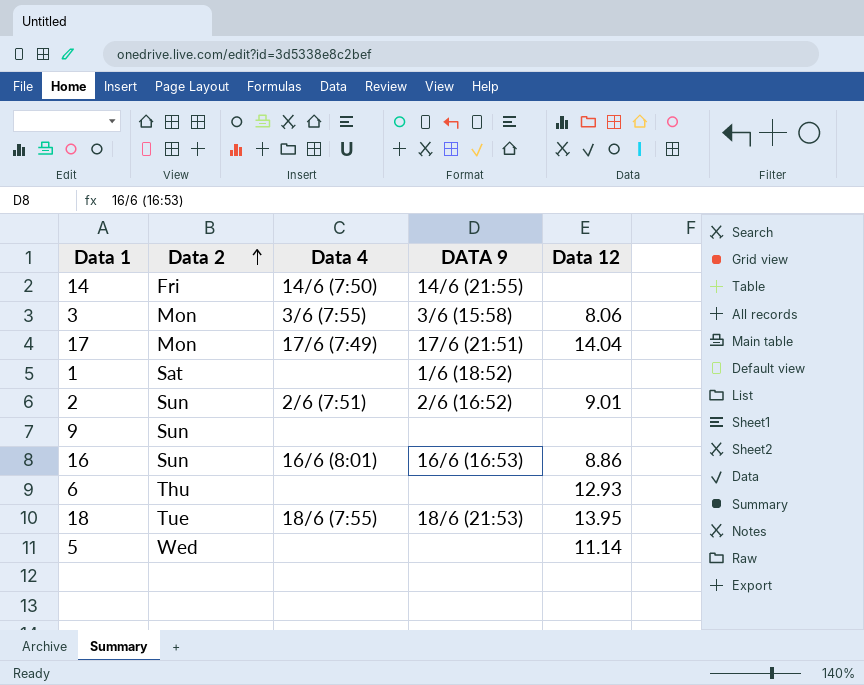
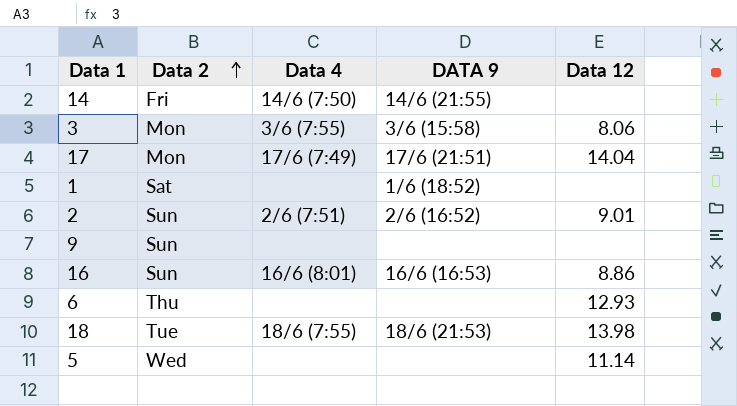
18 | Data 12: 13.95 -> 13.98

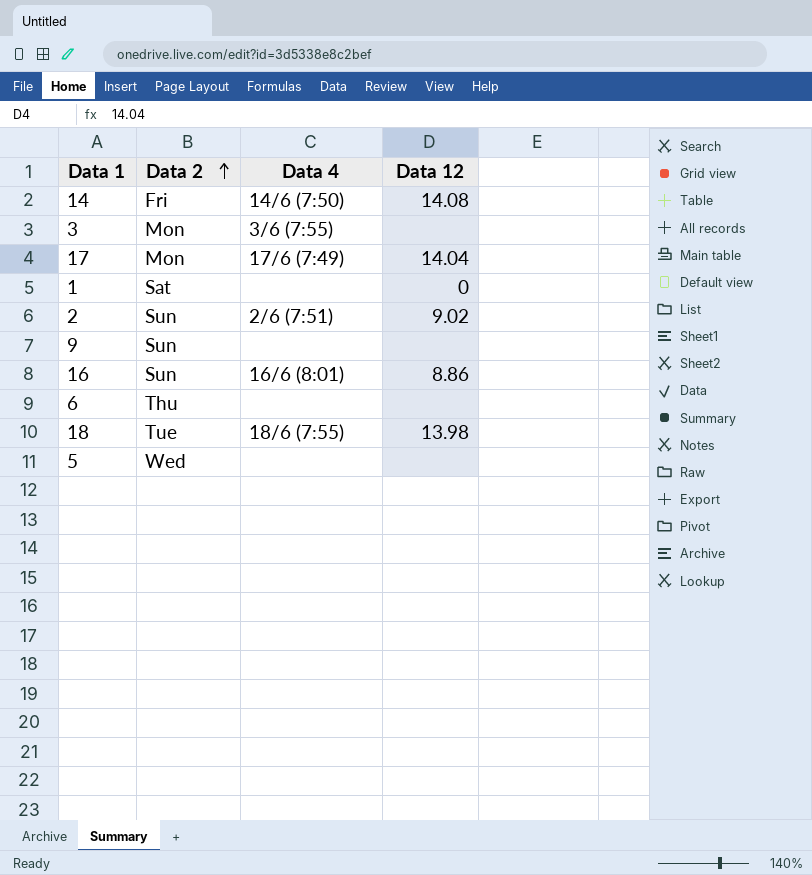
column DATA 9 | position: 4 -> none
14 | Data 12: none -> 14.08
3 | Data 12: 8.06 -> none
1 | Data 12: none -> 0
2 | Data 12: 9.01 -> 9.02
6 | Data 12: 12.93 -> none
5 | Data 12: 11.14 -> none

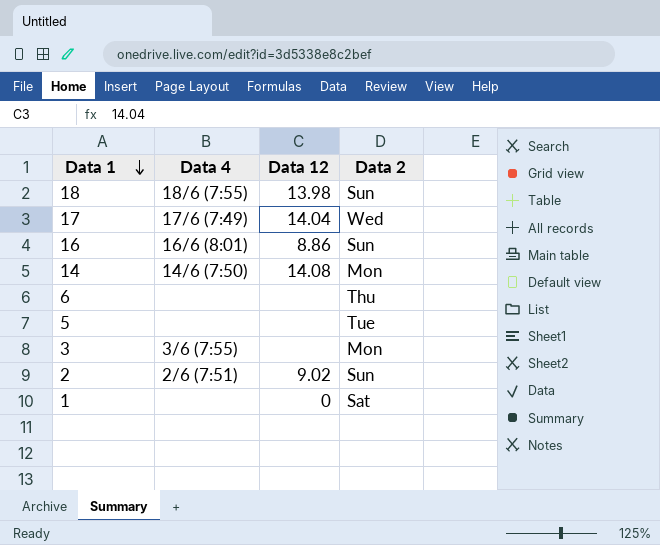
row order: Data 2 ascending -> Data 1 descending
column Data 2 | position: 2 -> 4
row 9: Sun | none | none -> none
18 | Data 2: Tue -> Sun
17 | Data 2: Mon -> Wed
14 | Data 2: Fri -> Mon
5 | Data 2: Wed -> Tue

